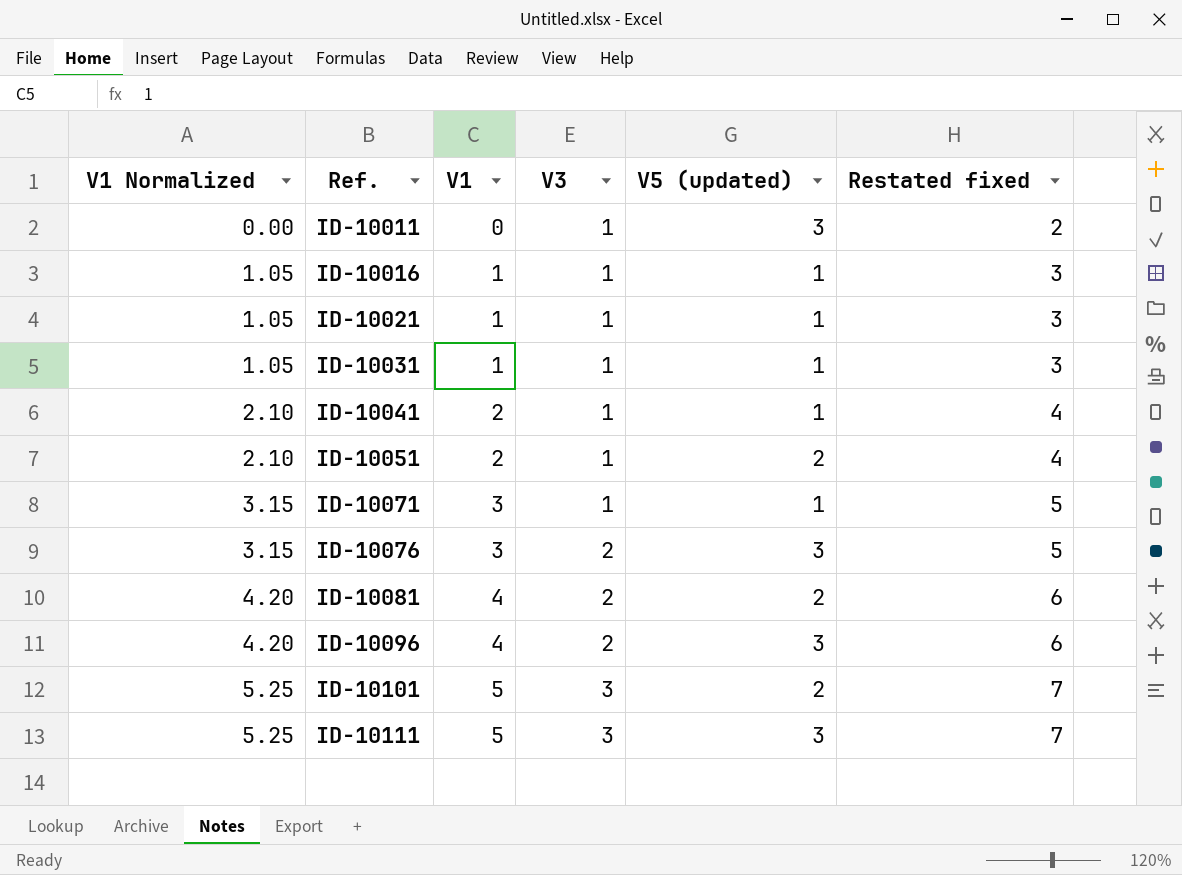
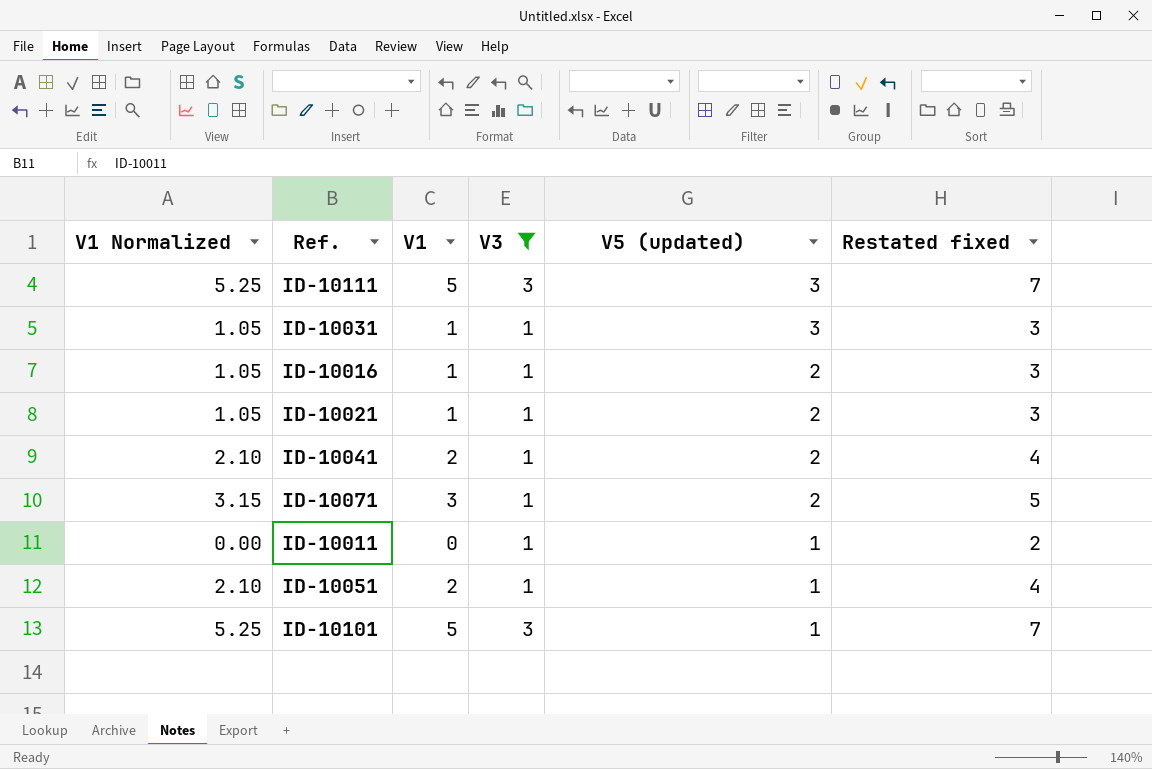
filter: none -> V3 != 2
row order: V1 Normalized ascending -> V5 (updated) descending
ID-10031 | V5 (updated): 1 -> 3
ID-10016 | V5 (updated): 1 -> 2
ID-10021 | V5 (updated): 1 -> 2
ID-10041 | V5 (updated): 1 -> 2
ID-10071 | V5 (updated): 1 -> 2
ID-10011 | V5 (updated): 3 -> 1
ID-10051 | V5 (updated): 2 -> 1
ID-10101 | V5 (updated): 2 -> 1

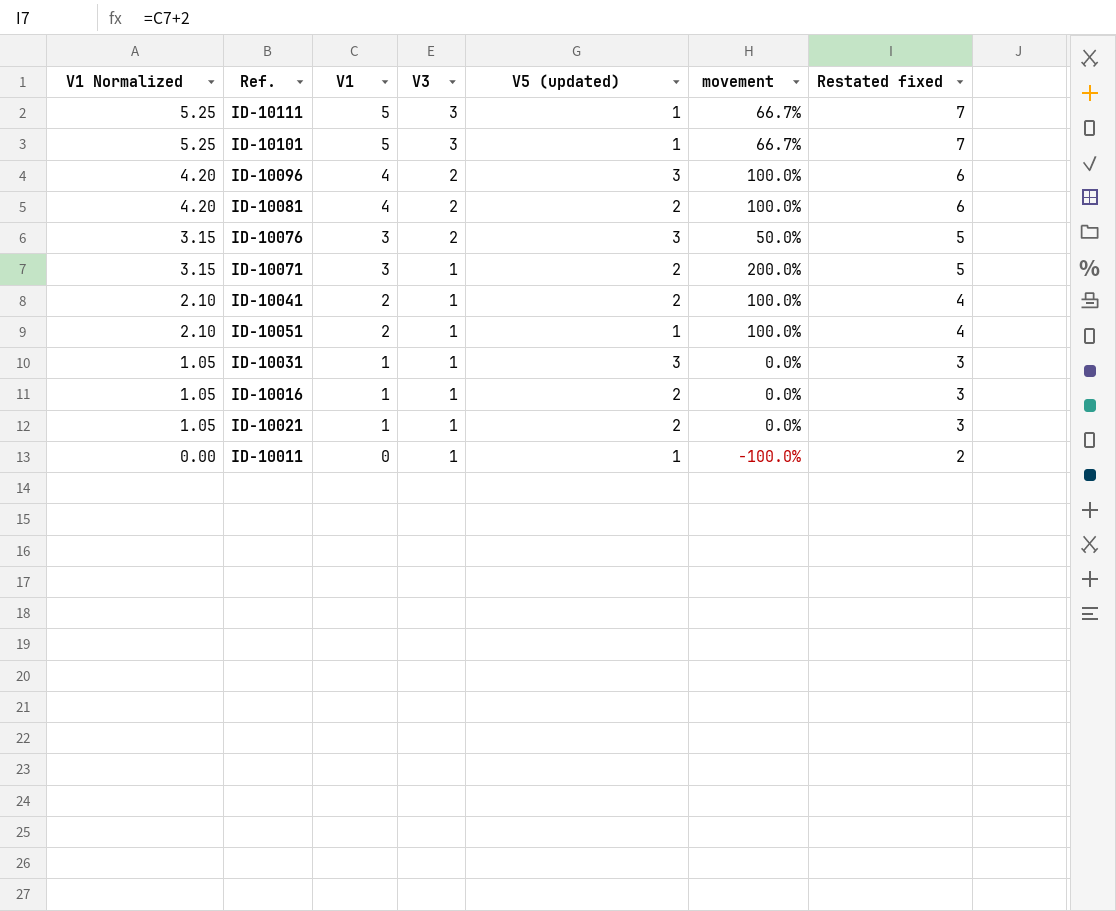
filter: V3 != 2 -> none
row order: V5 (updated) descending -> V1 Normalized descending
column movement | formula: none -> ([V1] - [V3]) / [V3]
ID-10111 | V5 (updated): 3 -> 1

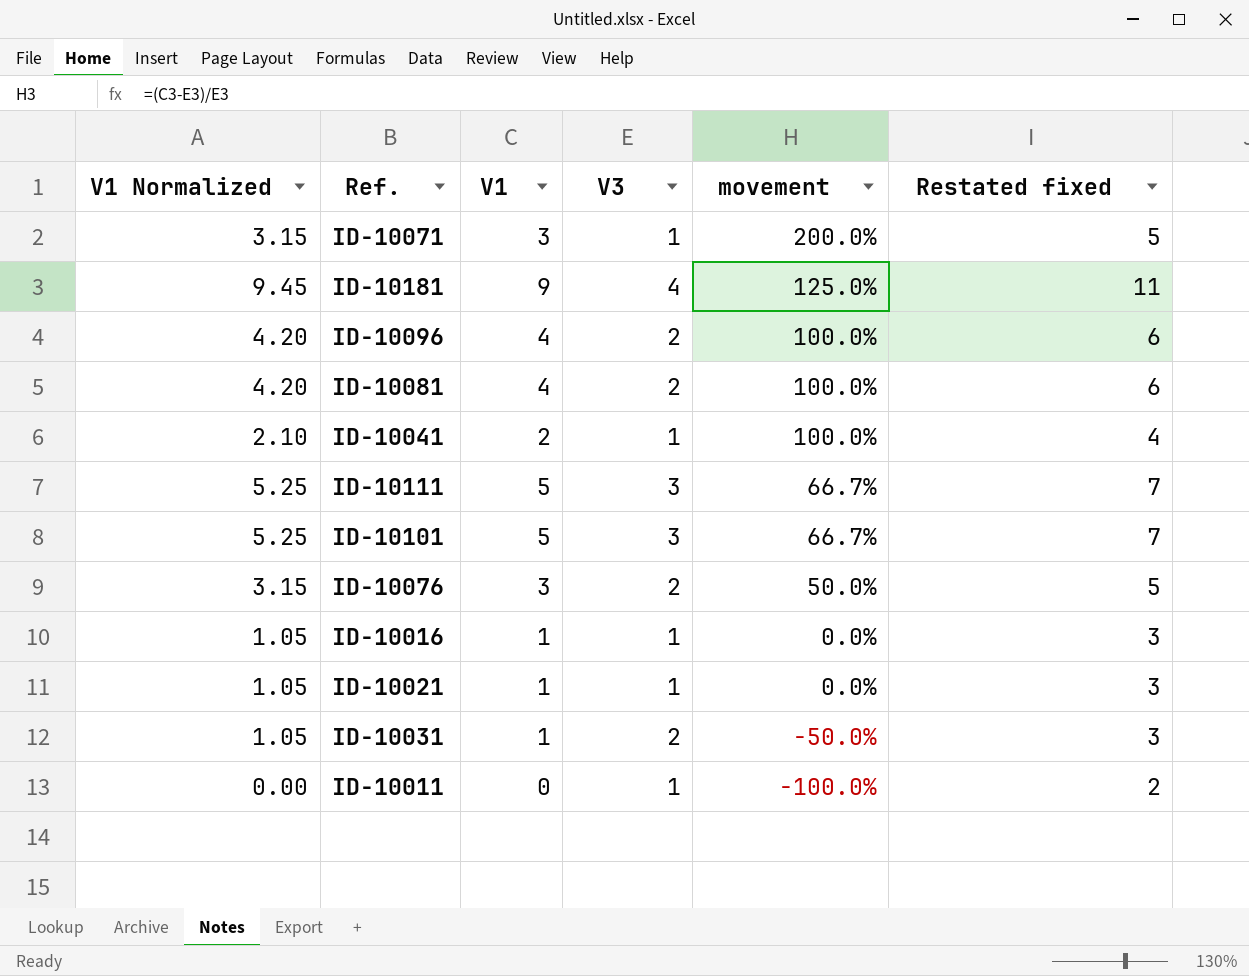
row order: V1 Normalized descending -> movement descending
column V5 (updated) | position: 5 -> none
row ID-10051: 2.10 | 2 | 1 | 1 | 100.0% | 4 -> none
row ID-10181: none -> 9.45 | 9 | 4 | 125.0% | 11
ID-10031 | V3: 1 -> 2
ID-10031 | movement: 0.0% -> -50.0%

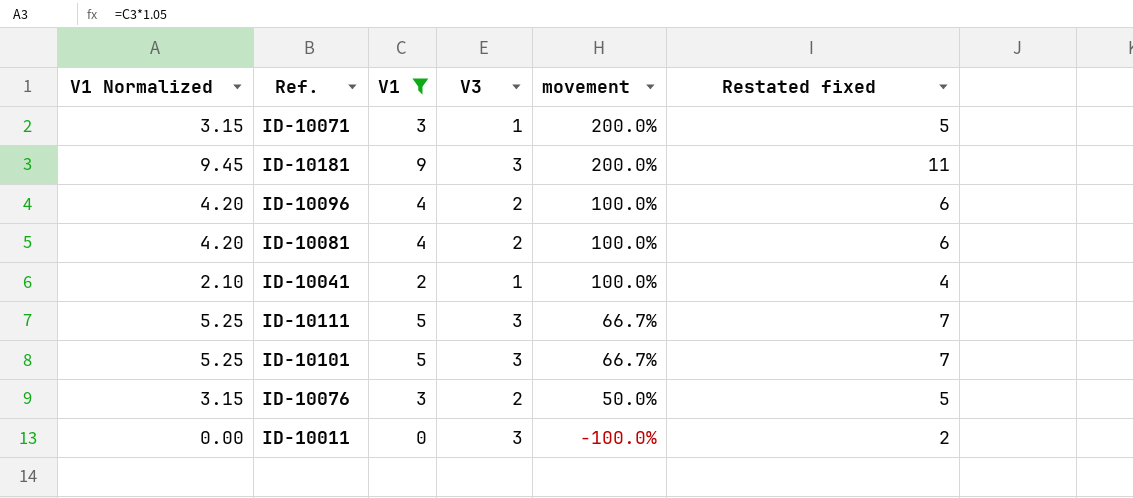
filter: none -> V1 != 1
ID-10181 | V3: 4 -> 3
ID-10181 | movement: 125.0% -> 200.0%
ID-10011 | V3: 1 -> 3

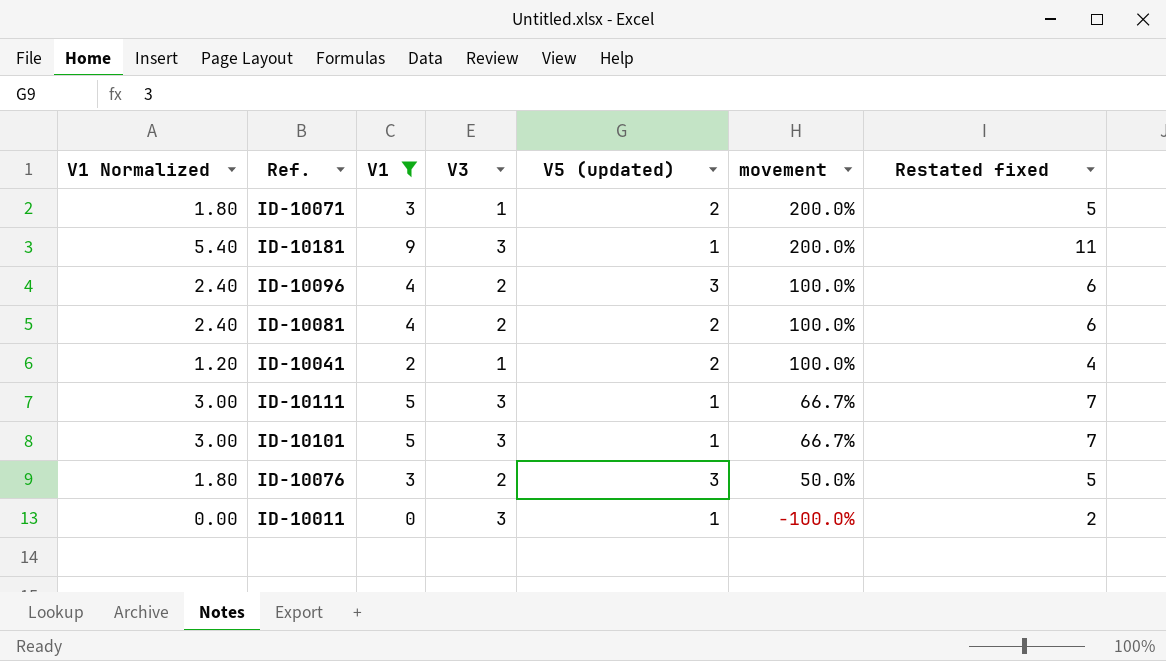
column V1 Normalized | formula: [V1] * 1.05 -> [V1] * 0.6
column V5 (updated) | position: none -> 5

